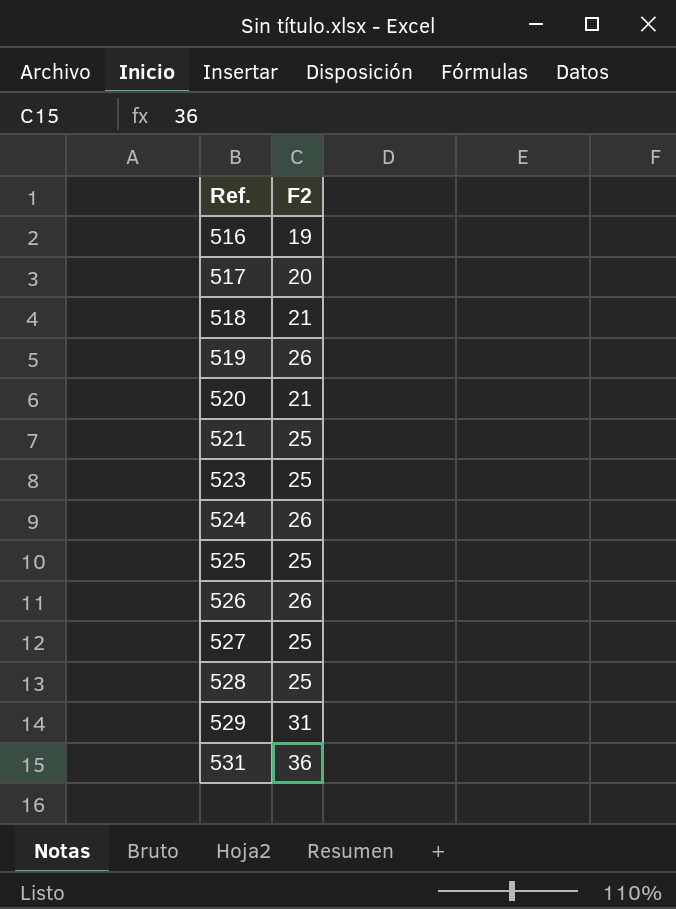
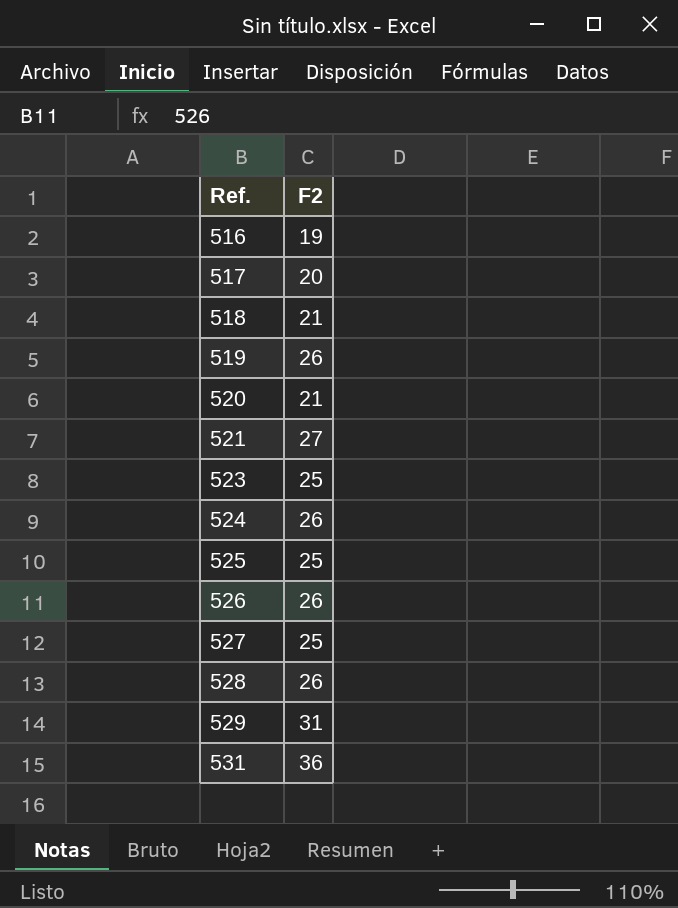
521 | F2: 25 -> 27
528 | F2: 25 -> 26

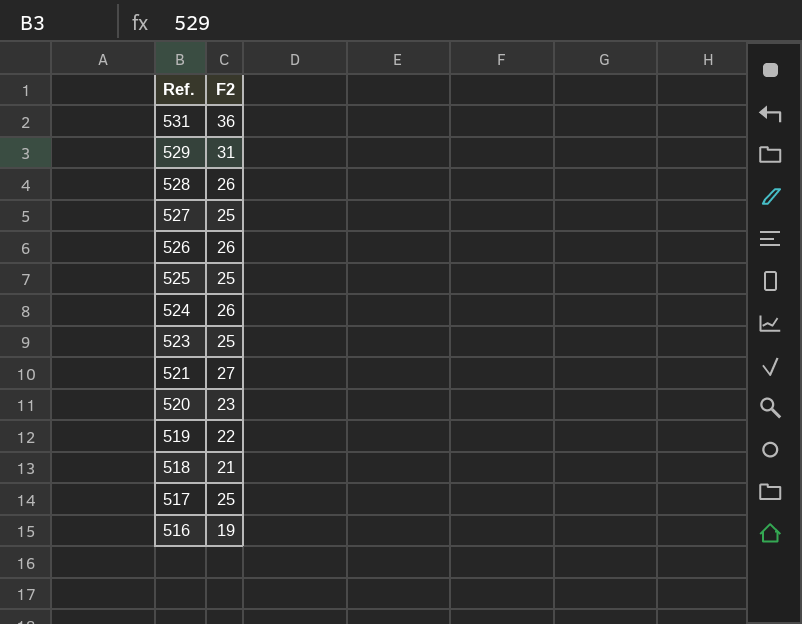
row order: Ref. ascending -> Ref. descending
520 | F2: 21 -> 23
519 | F2: 26 -> 22
517 | F2: 20 -> 25

